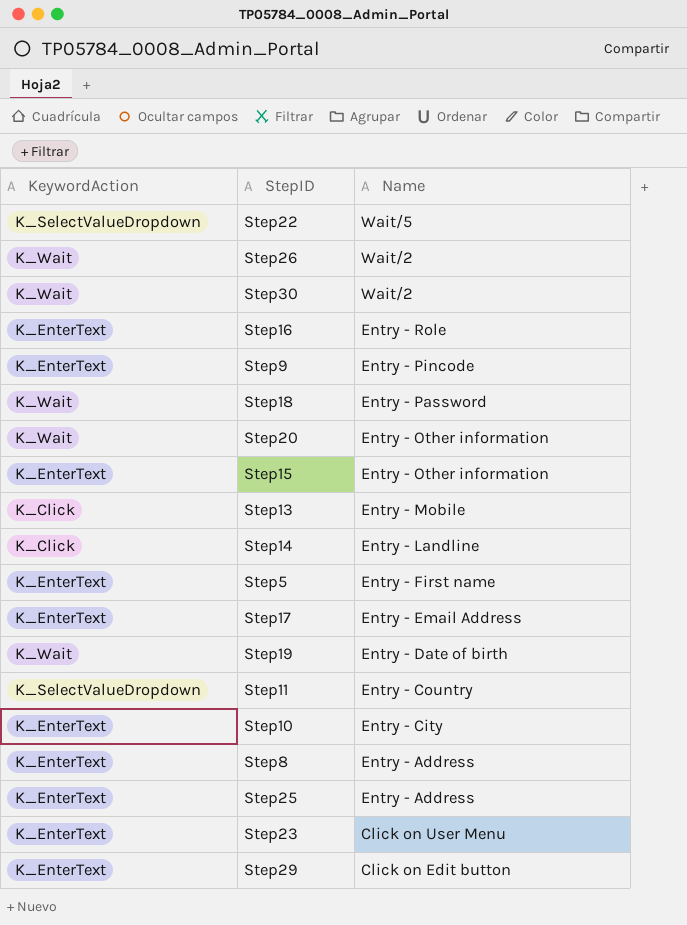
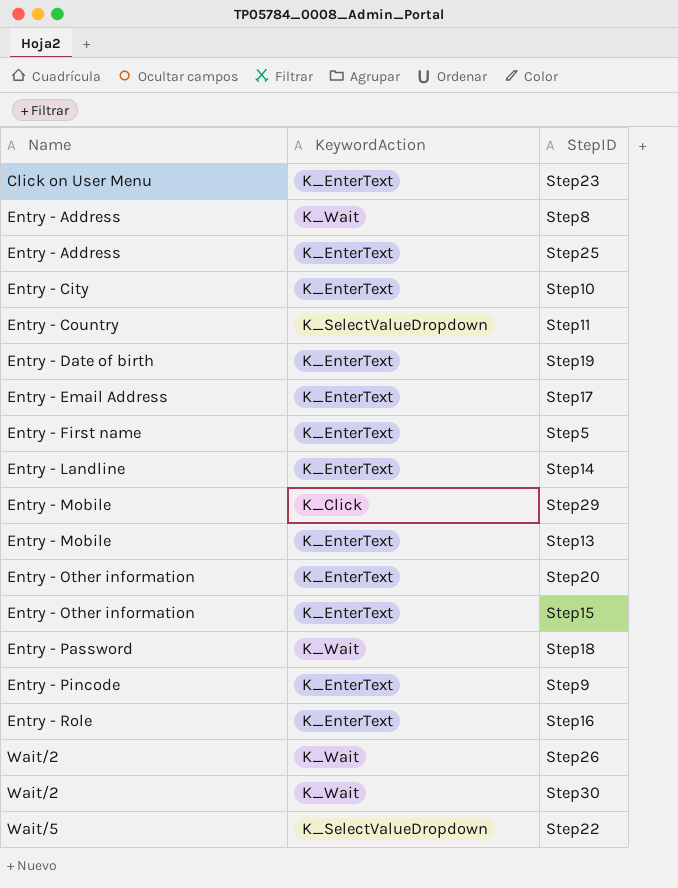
row order: Name descending -> Name ascending
column Name | position: 3 -> 1
Step8 | KeywordAction: K_EnterText -> K_Wait
Step19 | KeywordAction: K_Wait -> K_EnterText
Step14 | KeywordAction: K_Click -> K_EnterText
Step29 | Name: Click on Edit button -> Entry - Mobile
Step29 | KeywordAction: K_EnterText -> K_Click
Step13 | KeywordAction: K_Click -> K_EnterText
Step20 | KeywordAction: K_Wait -> K_EnterText

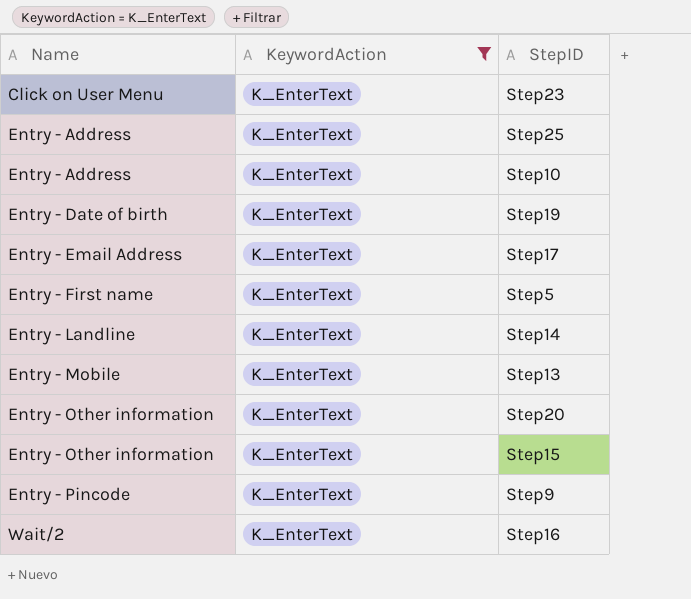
filter: none -> KeywordAction = K_EnterText
Step10 | Name: Entry - City -> Entry - Address
Step16 | Name: Entry - Role -> Wait/2

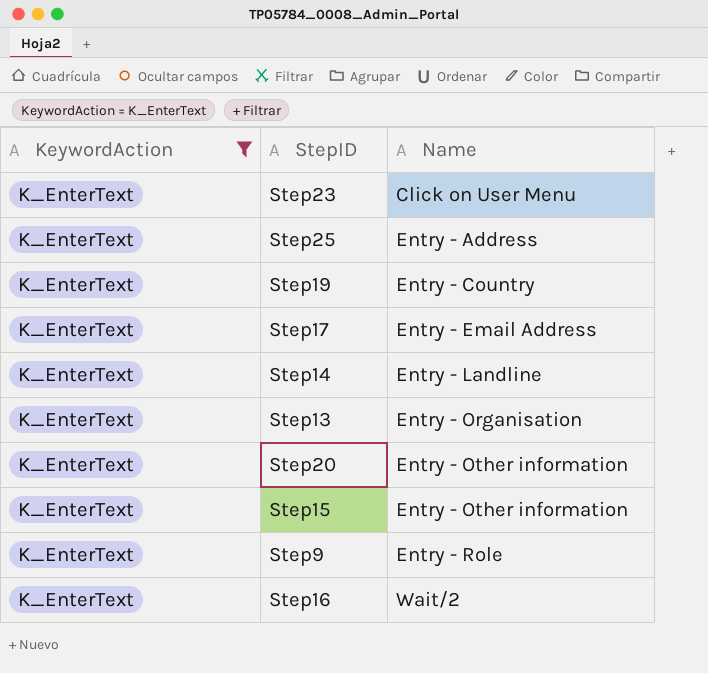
column Name | position: 1 -> 3
row Step10: Entry - Address | K_EnterText -> none
row Step5: Entry - First name | K_EnterText -> none
Step19 | Name: Entry - Date of birth -> Entry - Country
Step13 | Name: Entry - Mobile -> Entry - Organisation
Step9 | Name: Entry - Pincode -> Entry - Role

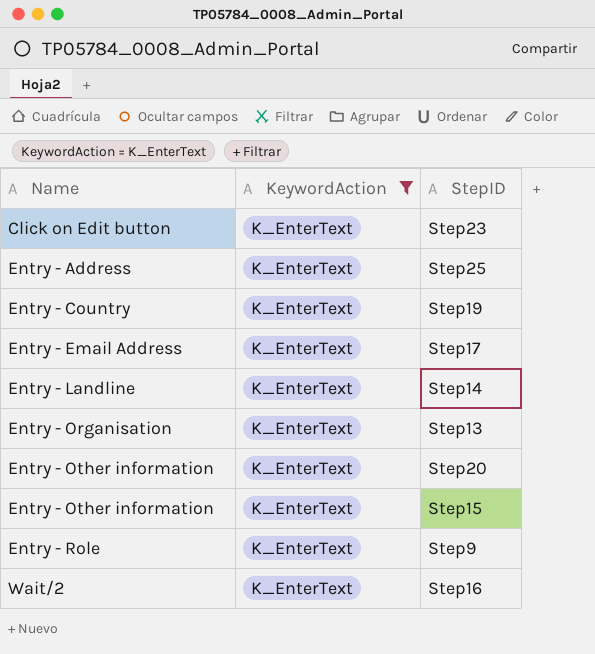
column Name | position: 3 -> 1
Step23 | Name: Click on User Menu -> Click on Edit button

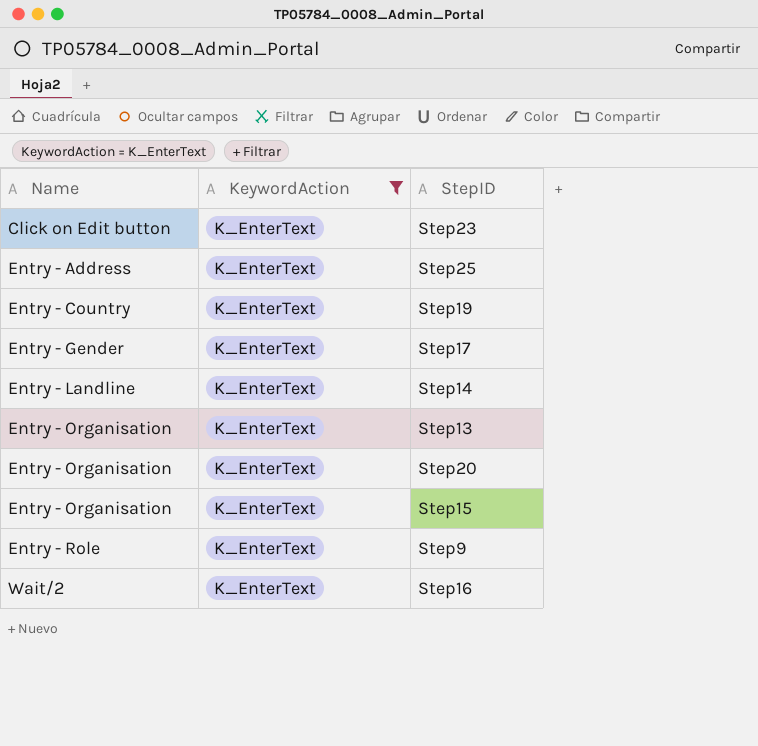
Step17 | Name: Entry - Email Address -> Entry - Gender
Step20 | Name: Entry - Other information -> Entry - Organisation
Step15 | Name: Entry - Other information -> Entry - Organisation

